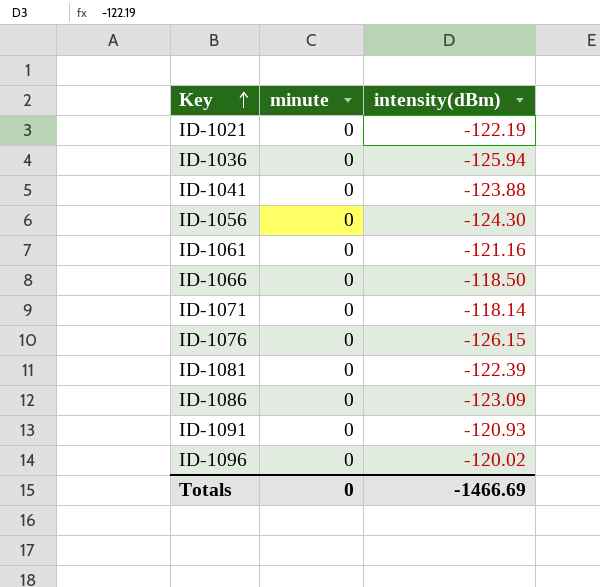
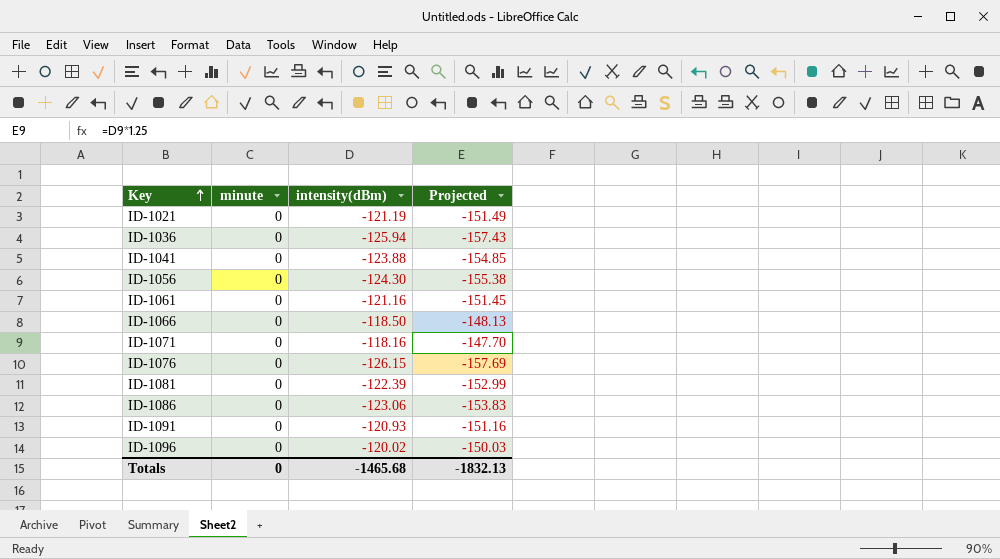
column Projected | formula: none -> [intensity(dBm)] * 1.25
ID-1021 | intensity(dBm): -122.19 -> -121.19
ID-1071 | intensity(dBm): -118.14 -> -118.16
ID-1086 | intensity(dBm): -123.09 -> -123.06
Totals | intensity(dBm): -1466.69 -> -1465.68

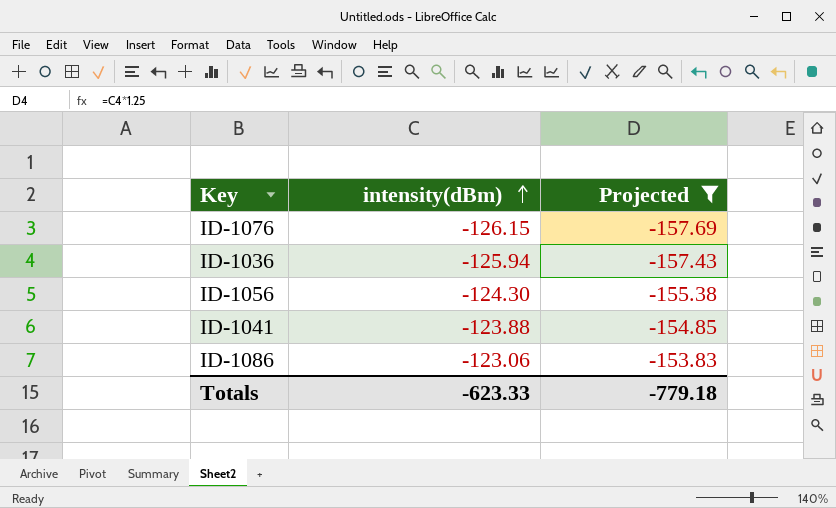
filter: none -> Projected <= -153.83
row order: Key ascending -> intensity(dBm) ascending
column minute | position: 2 -> none
Totals | intensity(dBm): -1465.68 -> -623.33
Totals | Projected: -1832.13 -> -779.18

